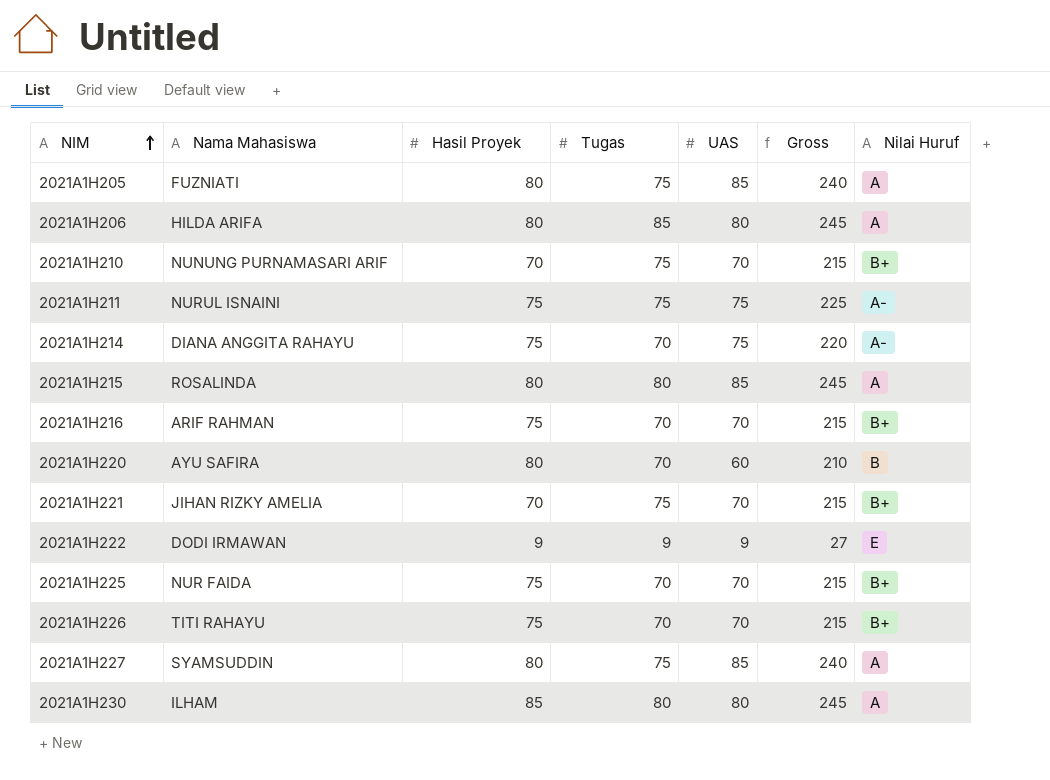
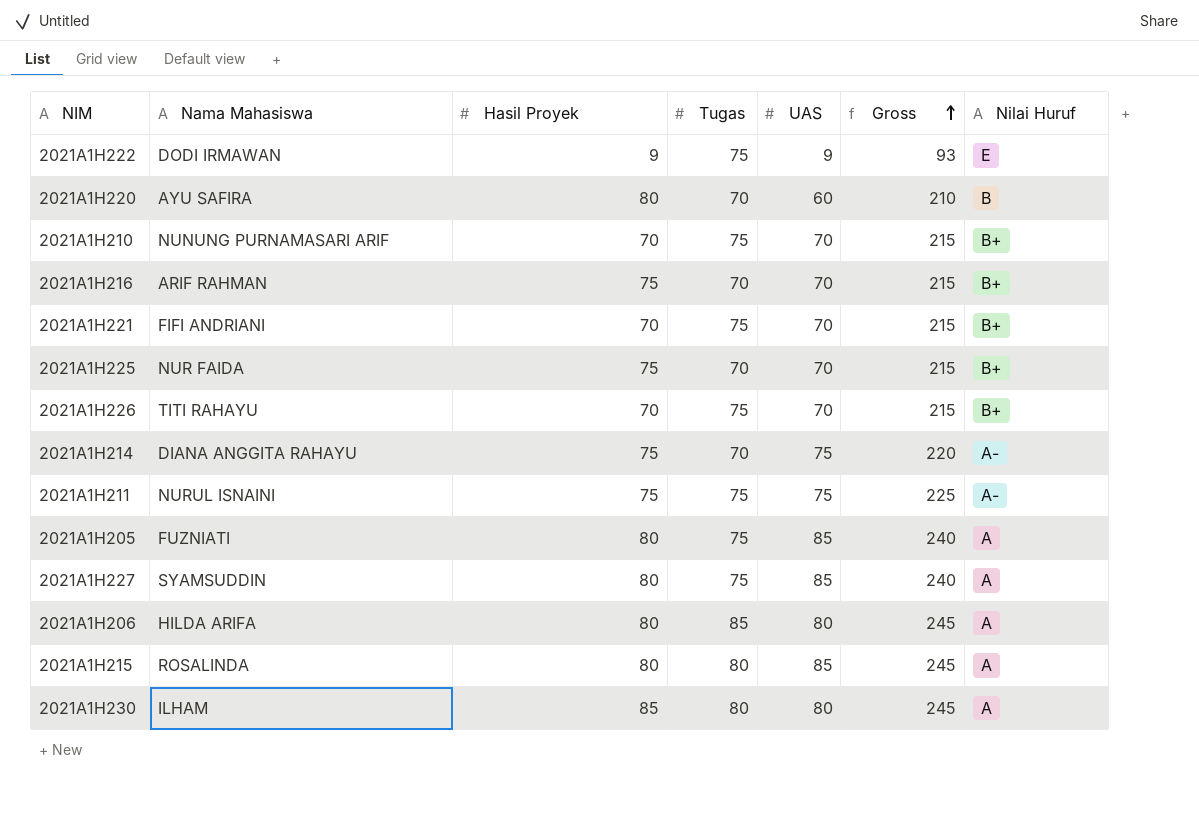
row order: NIM ascending -> Gross ascending
2021A1H222 | Tugas: 9 -> 75
2021A1H222 | Gross: 27 -> 93
2021A1H221 | Nama Mahasiswa: JIHAN RIZKY AMELIA -> FIFI ANDRIANI
2021A1H226 | Hasil Proyek: 75 -> 70
2021A1H226 | Tugas: 70 -> 75

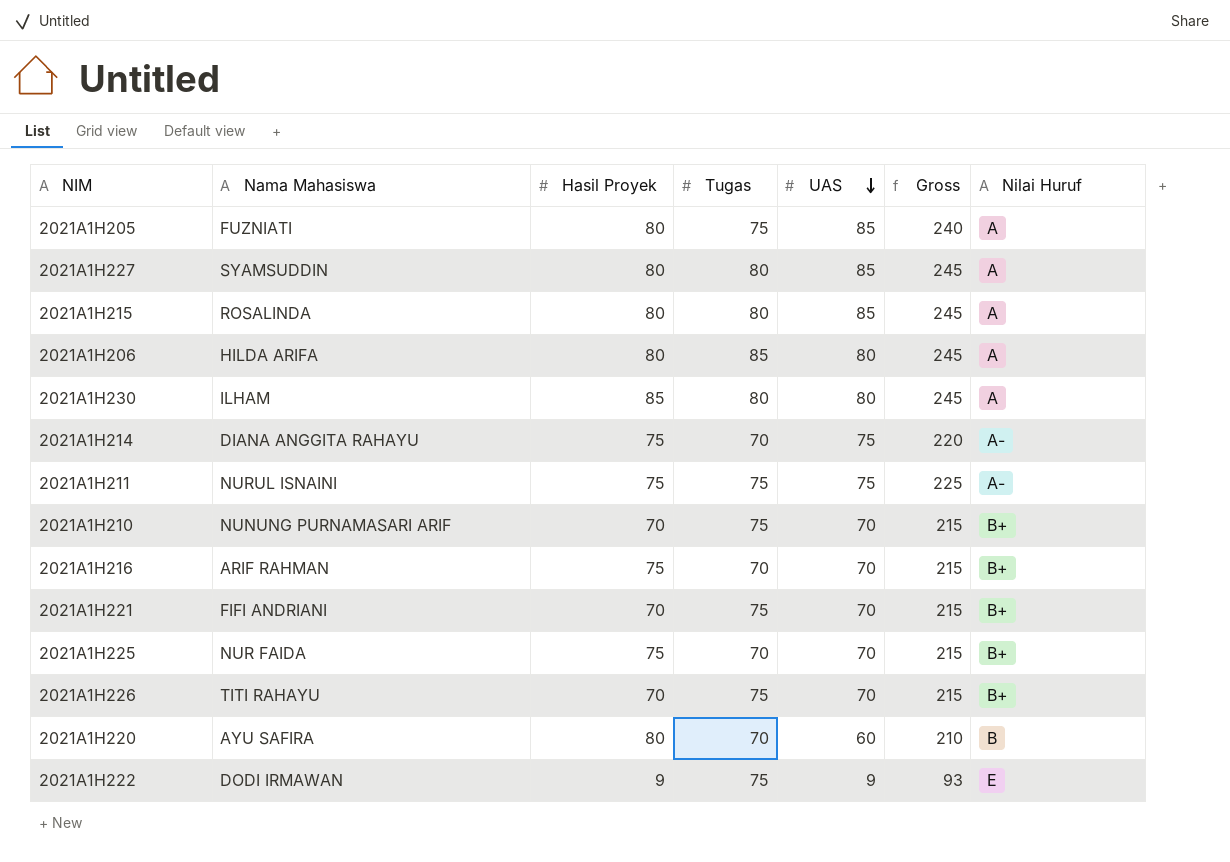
row order: Gross ascending -> UAS descending
2021A1H227 | Tugas: 75 -> 80
2021A1H227 | Gross: 240 -> 245

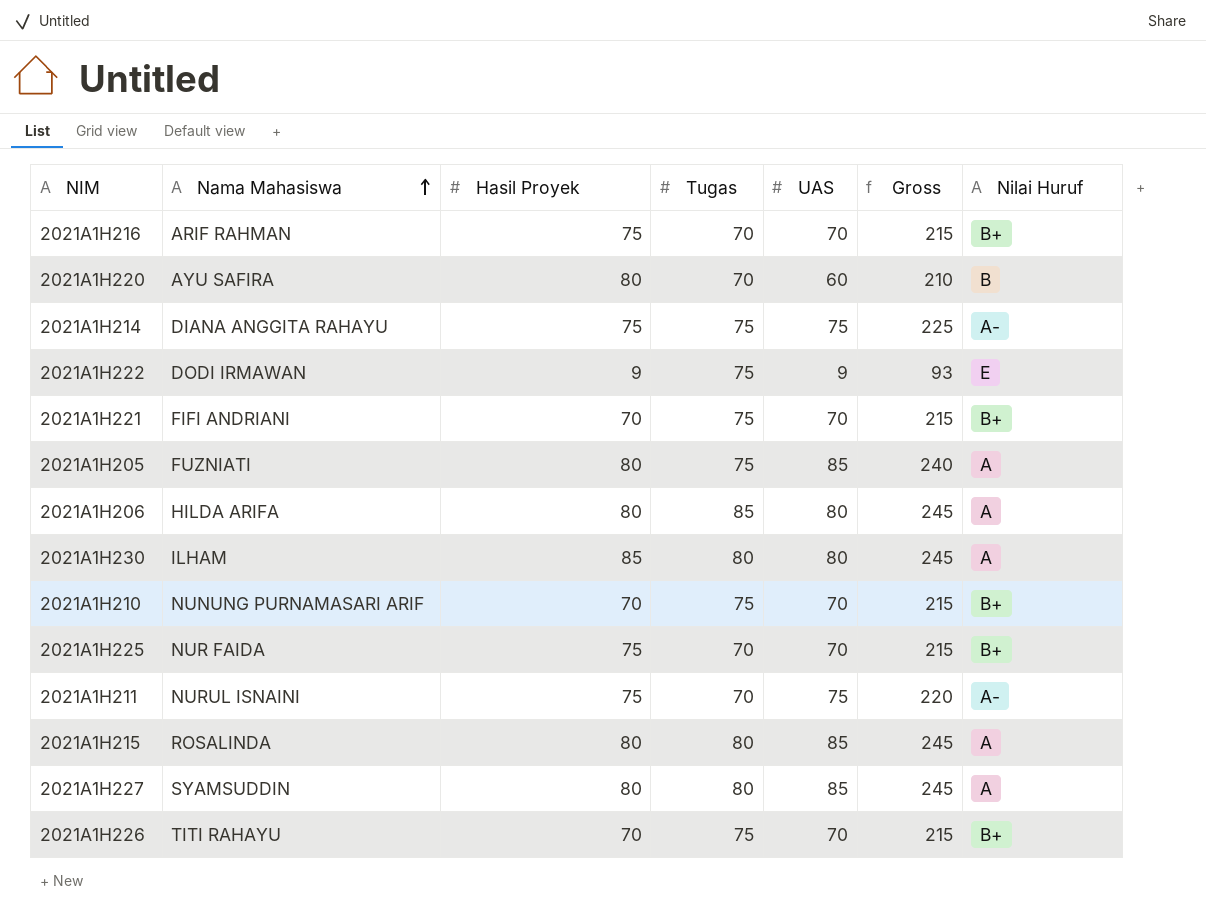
row order: UAS descending -> Nama Mahasiswa ascending
2021A1H214 | Tugas: 70 -> 75
2021A1H214 | Gross: 220 -> 225
2021A1H211 | Tugas: 75 -> 70
2021A1H211 | Gross: 225 -> 220

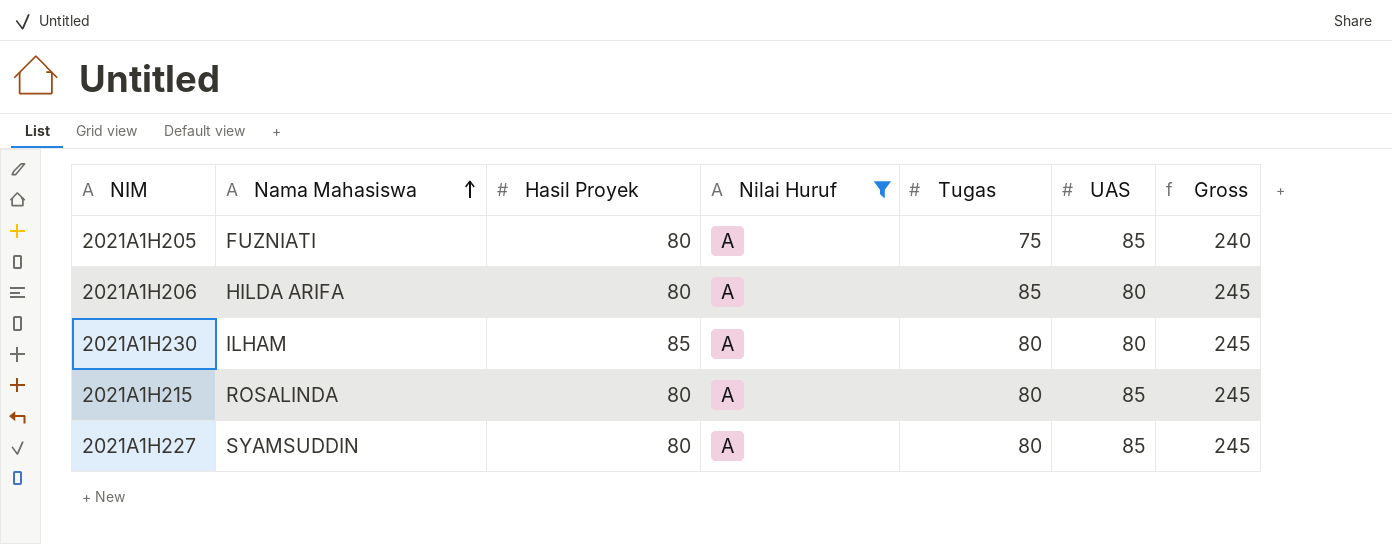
filter: none -> Nilai Huruf = A
column Nilai Huruf | position: 7 -> 4

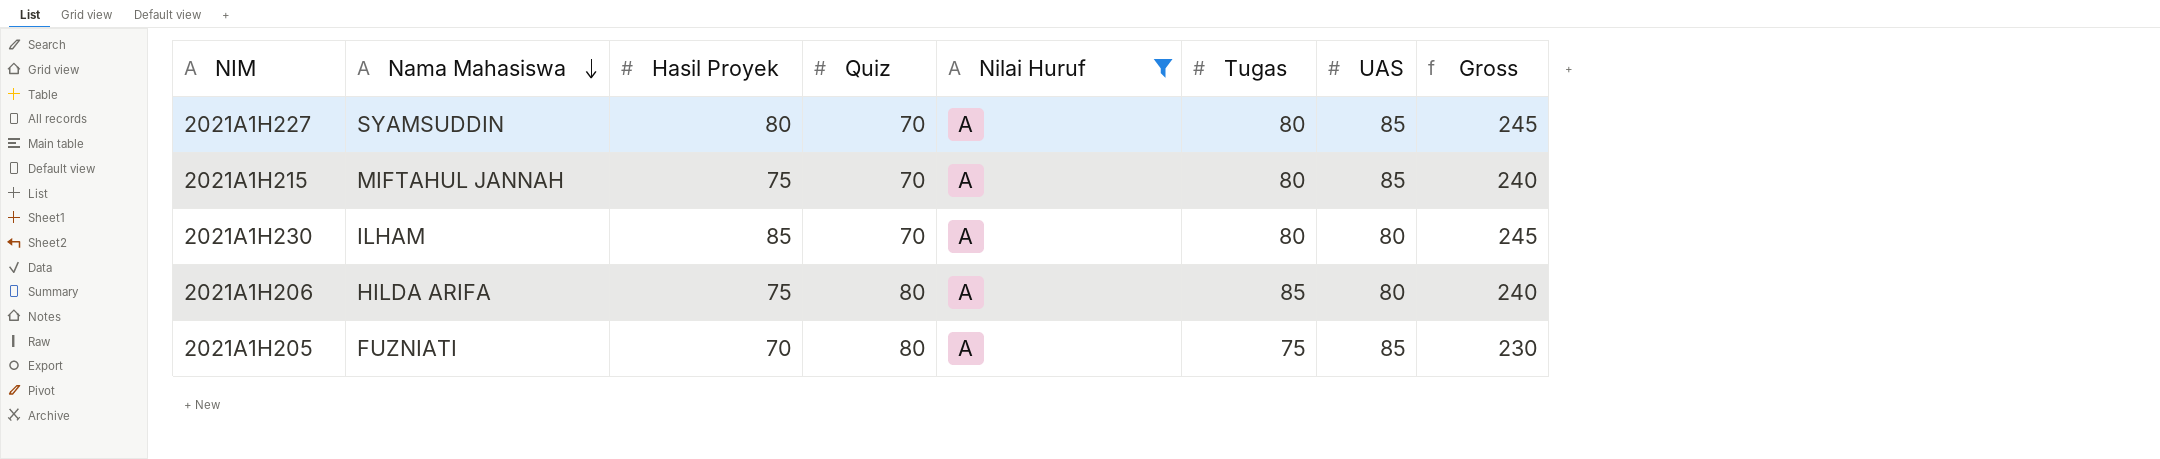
row order: Nama Mahasiswa ascending -> Nama Mahasiswa descending
column Quiz | position: none -> 4
2021A1H215 | Nama Mahasiswa: ROSALINDA -> MIFTAHUL JANNAH
2021A1H215 | Hasil Proyek: 80 -> 75
2021A1H215 | Gross: 245 -> 240
2021A1H206 | Hasil Proyek: 80 -> 75
2021A1H206 | Gross: 245 -> 240
2021A1H205 | Hasil Proyek: 80 -> 70
2021A1H205 | Gross: 240 -> 230

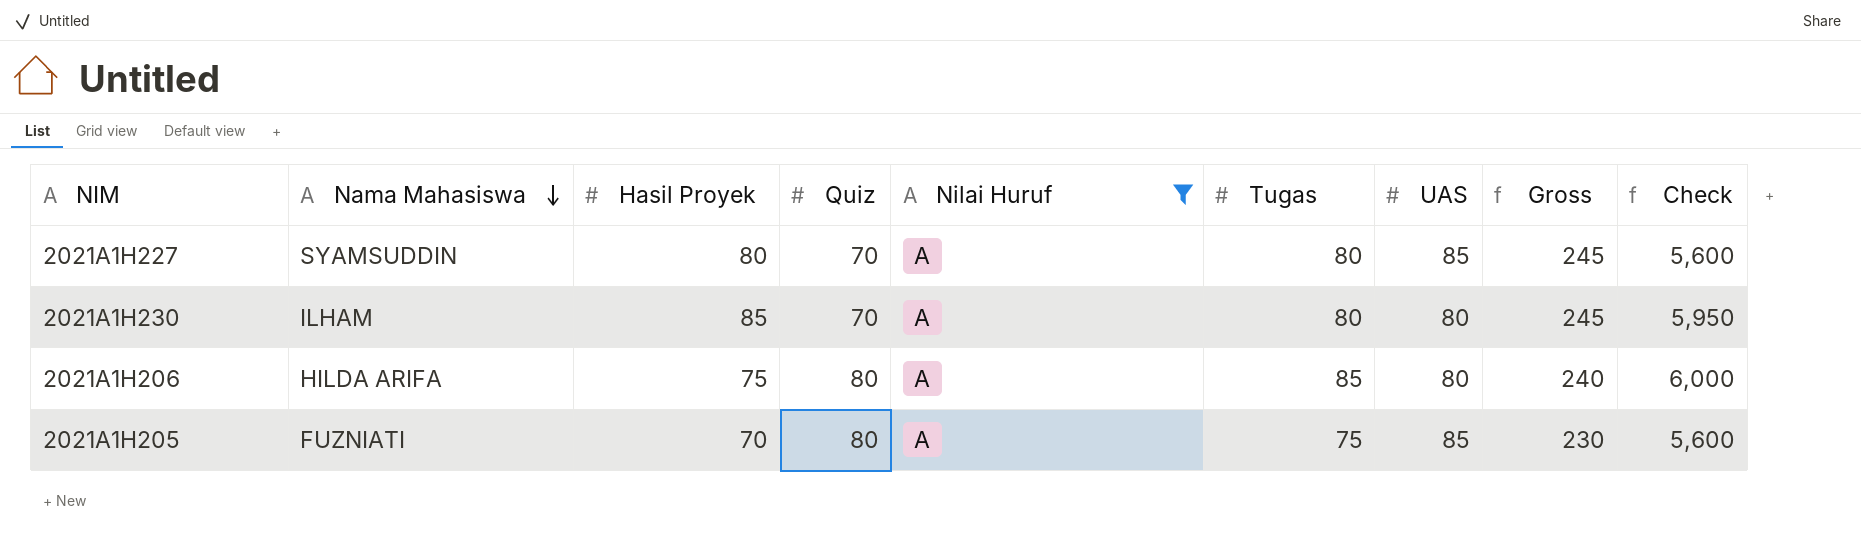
column Check | formula: none -> [Hasil Proyek] * [Quiz]
row 2021A1H215: MIFTAHUL JANNAH | 75 | 70 | A | 80 | 85 | 240 -> none

